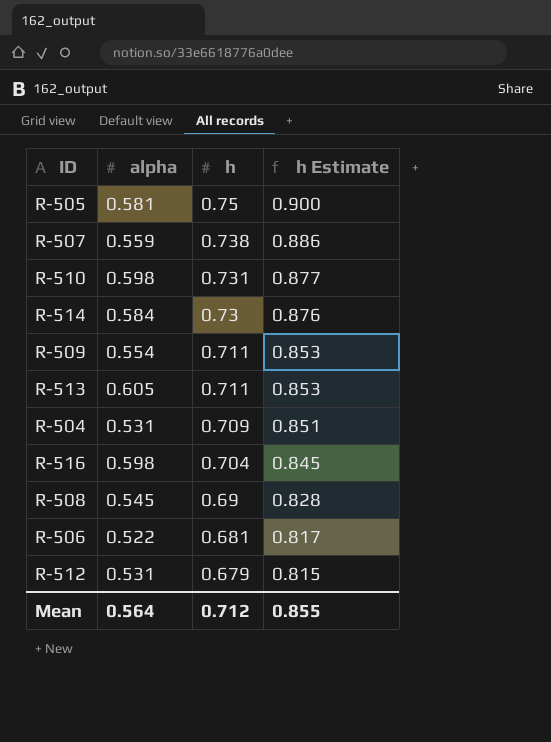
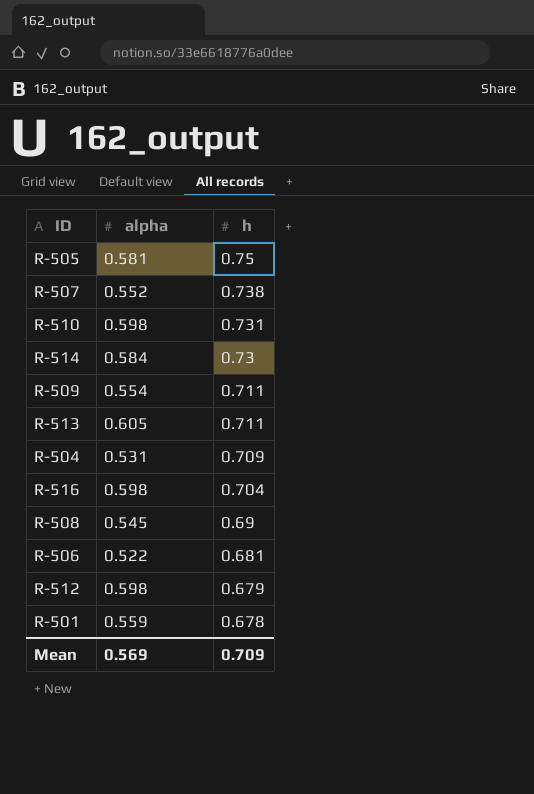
column h Estimate | formula: [h] * 1.2 -> none
R-507 | alpha: 0.559 -> 0.552
R-512 | alpha: 0.531 -> 0.598
row R-501: none -> 0.559 | 0.678
Mean | alpha: 0.564 -> 0.569
Mean | h: 0.712 -> 0.709

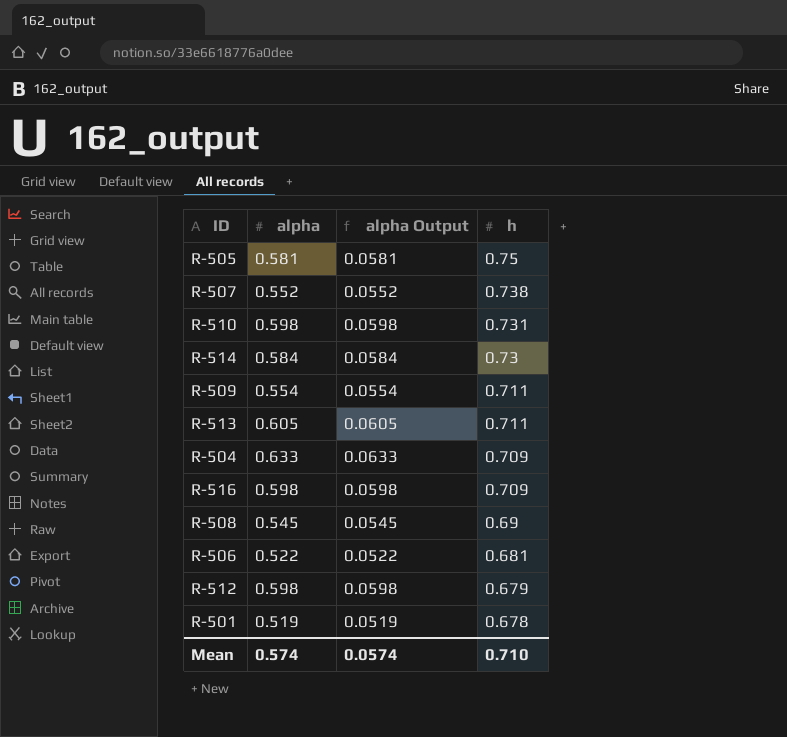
column alpha Output | formula: none -> [alpha] * 0.1
R-504 | alpha: 0.531 -> 0.633
R-516 | h: 0.704 -> 0.709
R-501 | alpha: 0.559 -> 0.519
Mean | alpha: 0.569 -> 0.574
Mean | h: 0.709 -> 0.710

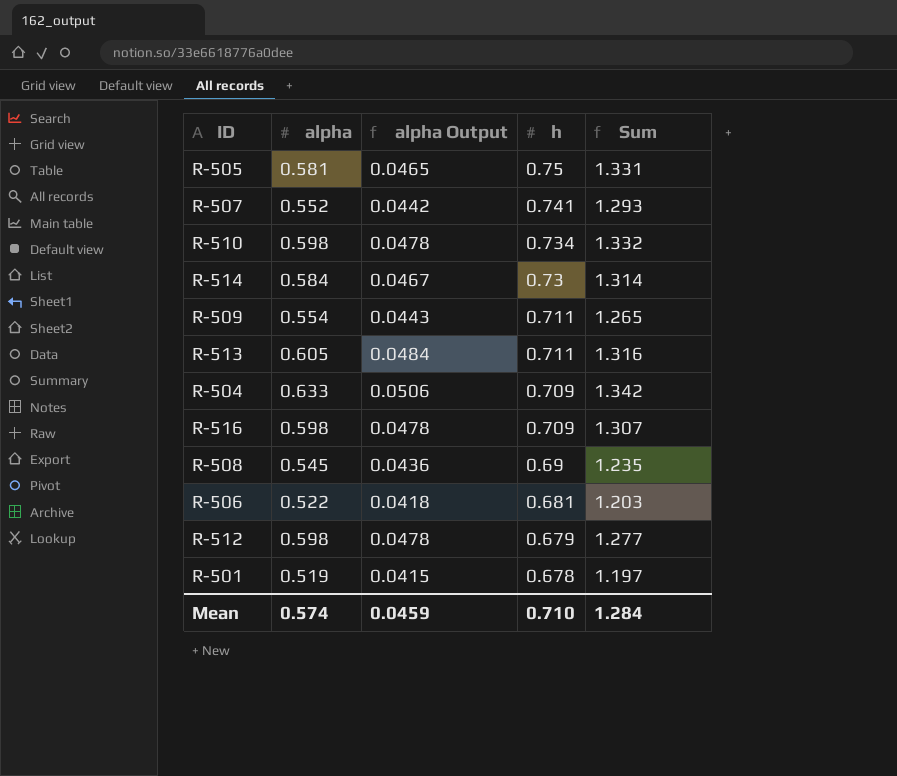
column alpha Output | formula: [alpha] * 0.1 -> [alpha] * 0.08
column Sum | formula: none -> [alpha] + [h]
R-507 | h: 0.738 -> 0.741
R-510 | h: 0.731 -> 0.734
Mean | alpha Output: 0.0574 -> 0.0459

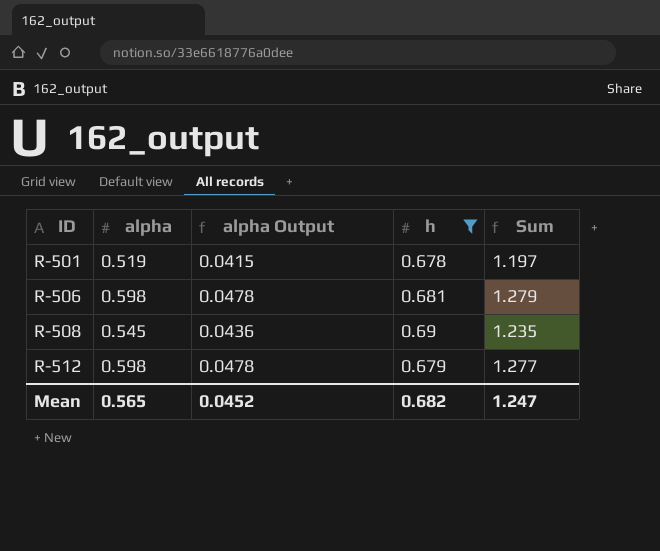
filter: none -> h <= 0.69
row order: h descending -> ID ascending
R-506 | alpha: 0.522 -> 0.598
R-506 | alpha Output: 0.0418 -> 0.0478
R-506 | Sum: 1.203 -> 1.279
Mean | alpha: 0.574 -> 0.565
Mean | alpha Output: 0.0459 -> 0.0452
Mean | h: 0.710 -> 0.682
Mean | Sum: 1.284 -> 1.247

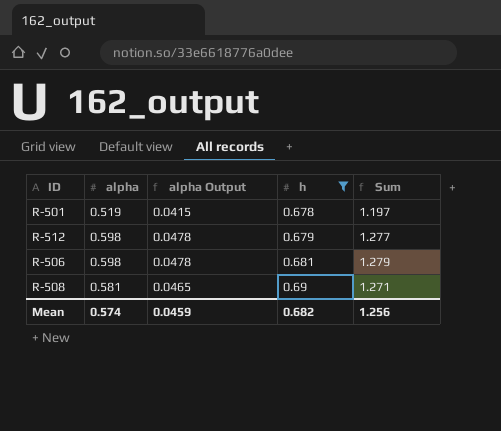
row order: ID ascending -> h ascending
R-508 | alpha: 0.545 -> 0.581
R-508 | alpha Output: 0.0436 -> 0.0465
R-508 | Sum: 1.235 -> 1.271
Mean | alpha: 0.565 -> 0.574
Mean | alpha Output: 0.0452 -> 0.0459
Mean | Sum: 1.247 -> 1.256

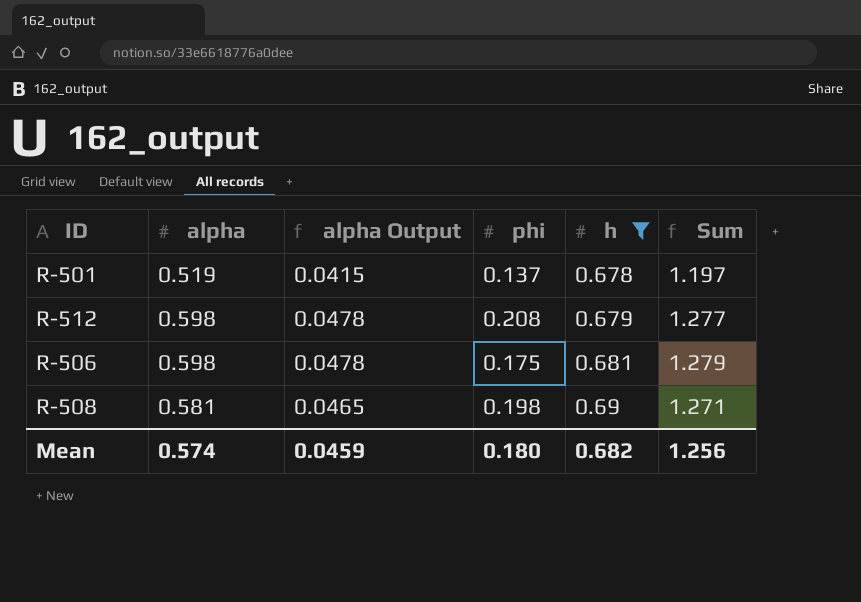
column phi | position: none -> 4

